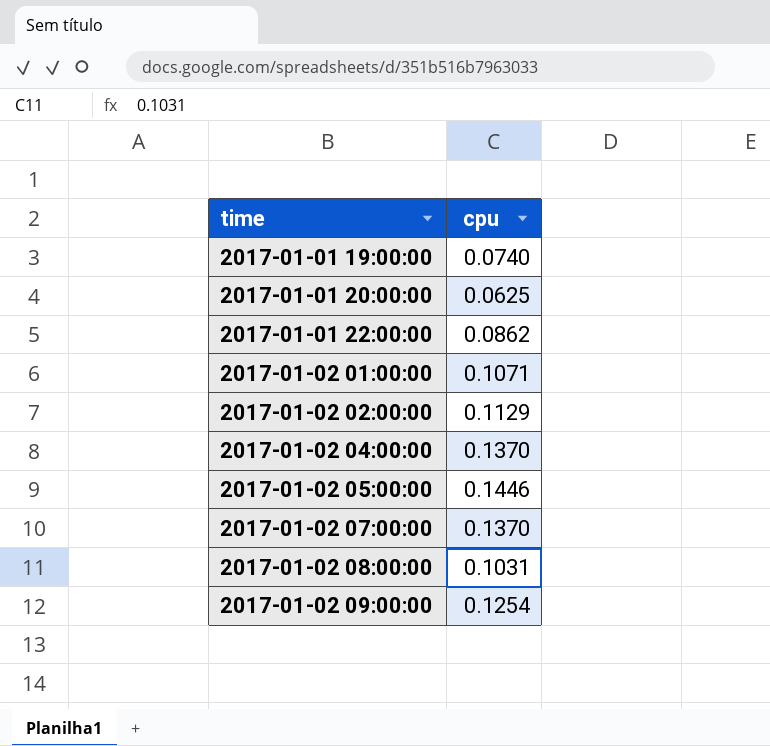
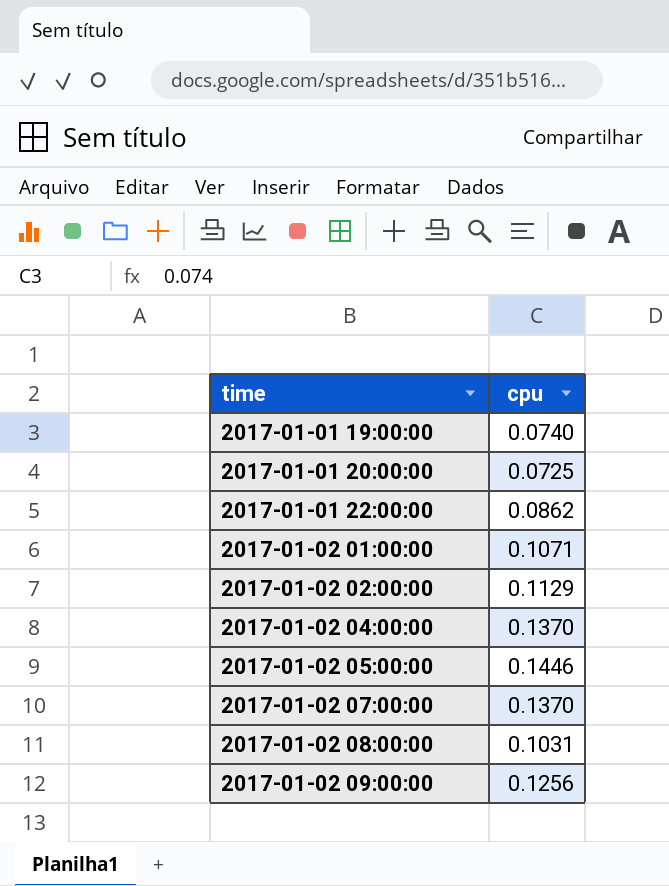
2017-01-01 20:00:00 | cpu: 0.0625 -> 0.0725
2017-01-02 09:00:00 | cpu: 0.1254 -> 0.1256

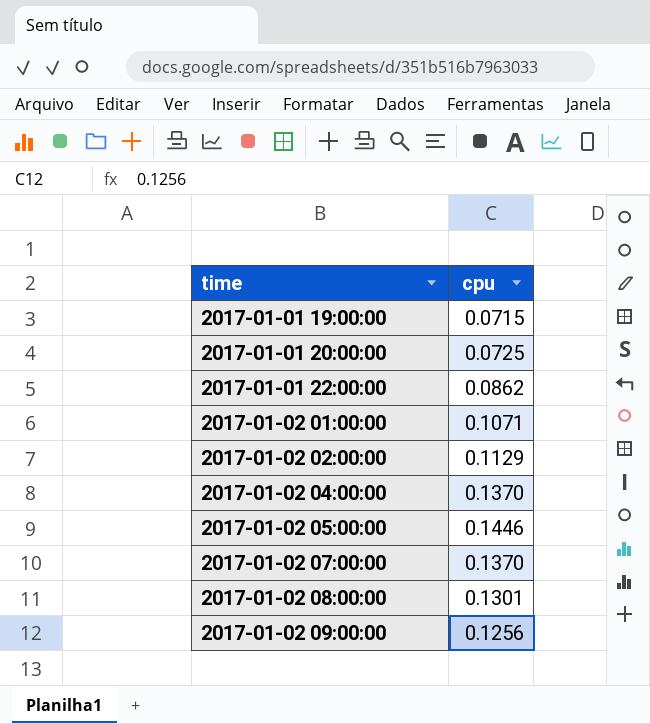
2017-01-01 19:00:00 | cpu: 0.0740 -> 0.0715
2017-01-02 08:00:00 | cpu: 0.1031 -> 0.1301

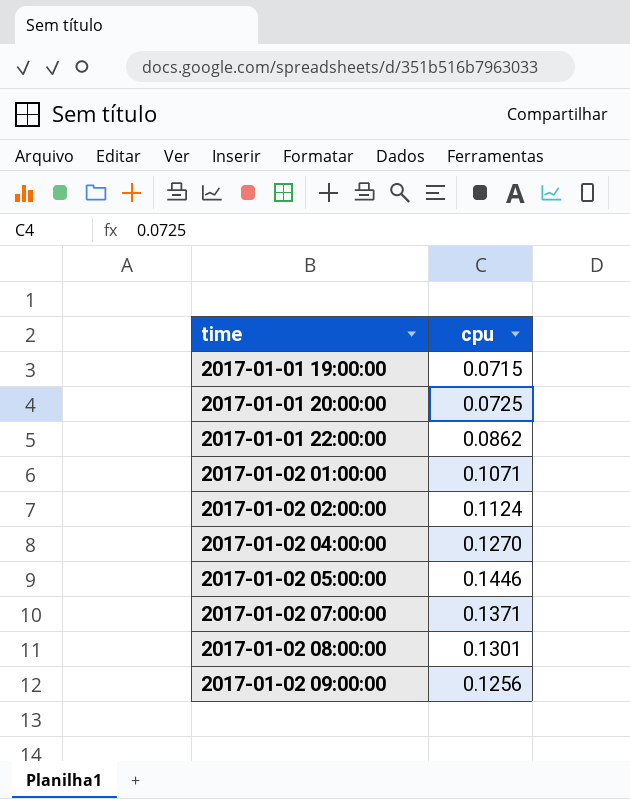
2017-01-02 02:00:00 | cpu: 0.1129 -> 0.1124
2017-01-02 04:00:00 | cpu: 0.1370 -> 0.1270
2017-01-02 07:00:00 | cpu: 0.1370 -> 0.1371

